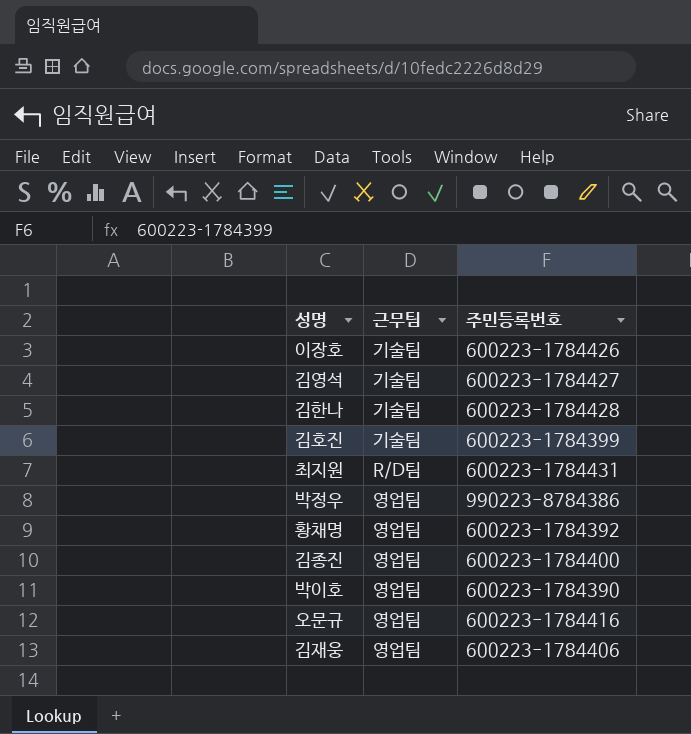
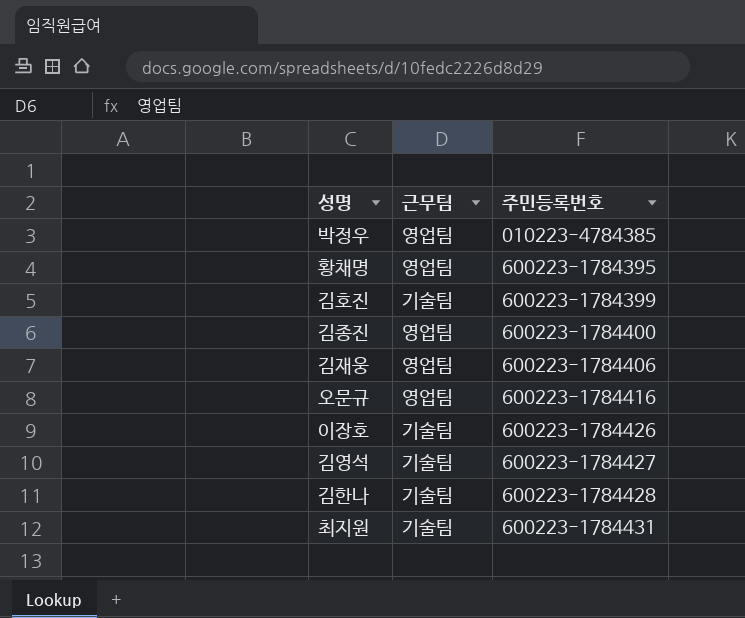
row order: none -> 주민등록번호 ascending
row 박이호: 영업팀 | 600223-1784390 -> none
박정우 | 주민등록번호: 990223-8784386 -> 010223-4784385
황채명 | 주민등록번호: 600223-1784392 -> 600223-1784395
최지원 | 근무팀: R/D팀 -> 기술팀

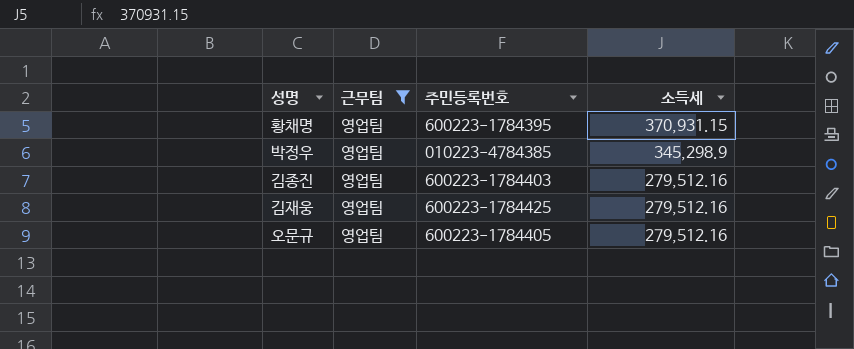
filter: none -> 근무팀 = 영업팀
row order: 주민등록번호 ascending -> 소득세 descending
column 소득세 | position: none -> 4
김종진 | 주민등록번호: 600223-1784400 -> 600223-1784403
김재웅 | 주민등록번호: 600223-1784406 -> 600223-1784425
오문규 | 주민등록번호: 600223-1784416 -> 600223-1784405

